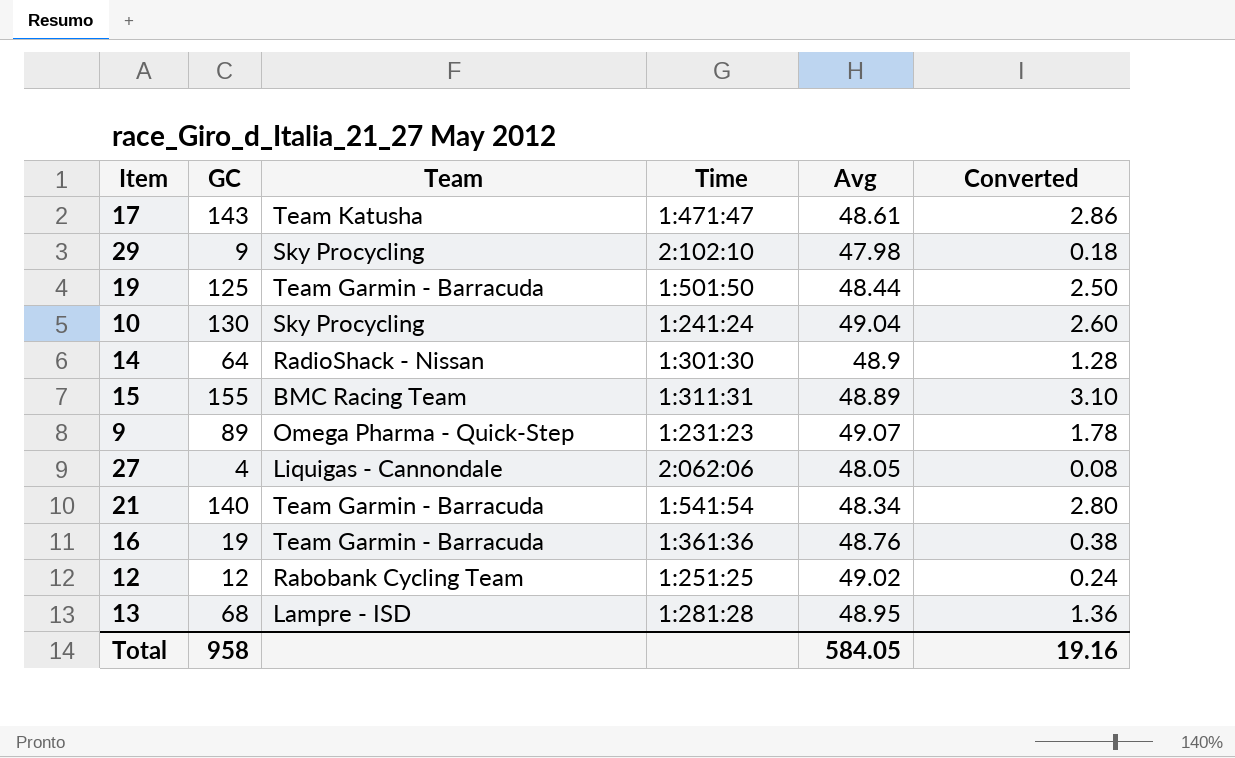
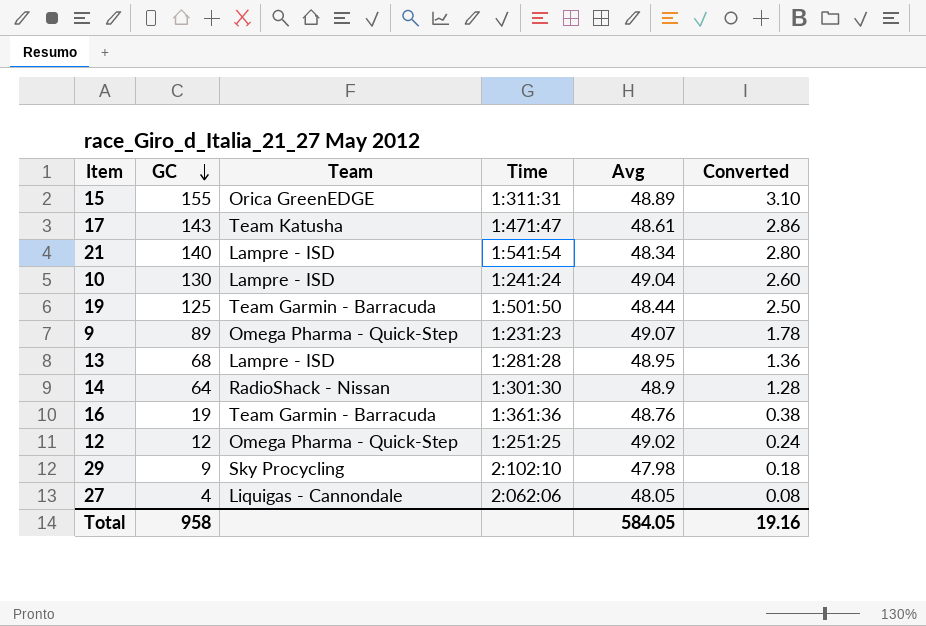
row order: none -> GC descending
15 | Team: BMC Racing Team -> Orica GreenEDGE
21 | Team: Team Garmin - Barracuda -> Lampre - ISD
10 | Team: Sky Procycling -> Lampre - ISD
12 | Team: Rabobank Cycling Team -> Omega Pharma - Quick-Step

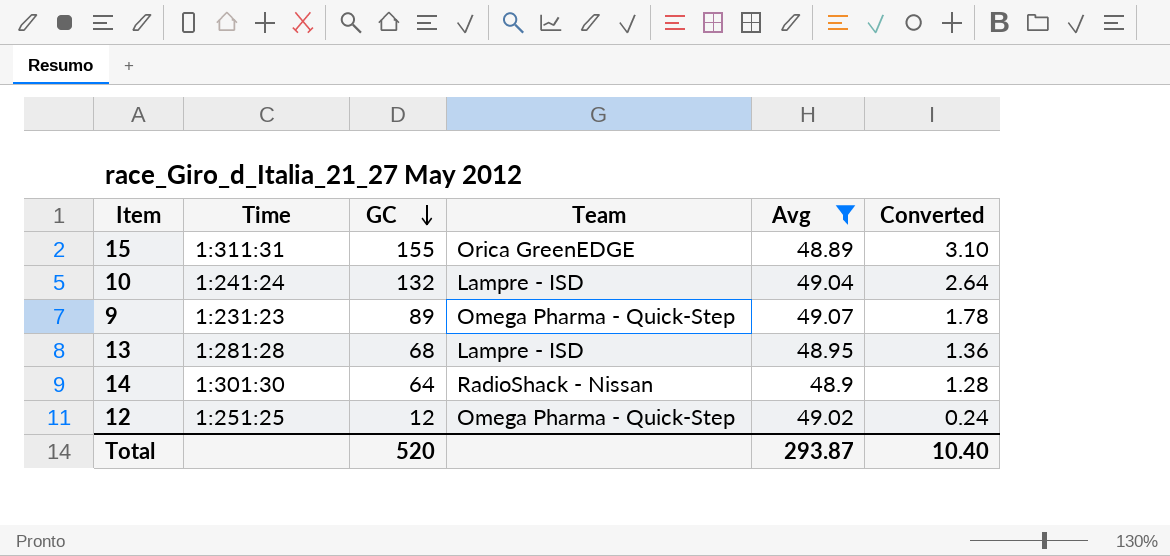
filter: none -> Avg >= 48.89
column Time | position: 4 -> 2
10 | GC: 130 -> 132
10 | Converted: 2.60 -> 2.64
Total | GC: 958 -> 520
Total | Avg: 584.05 -> 293.87
Total | Converted: 19.16 -> 10.40

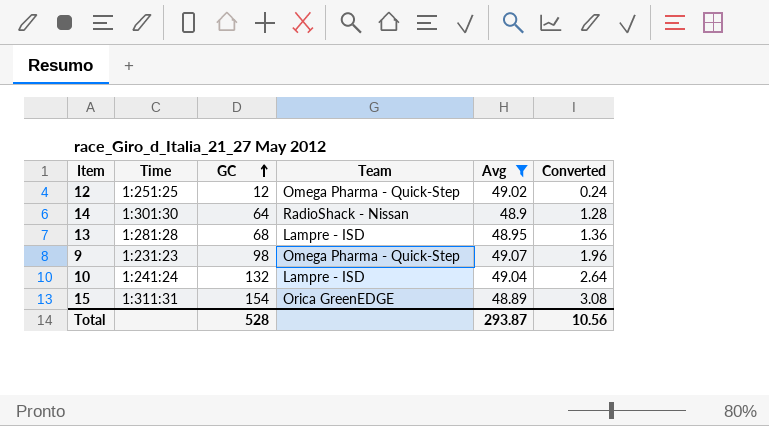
row order: GC descending -> GC ascending
9 | GC: 89 -> 98
9 | Converted: 1.78 -> 1.96
15 | GC: 155 -> 154
15 | Converted: 3.10 -> 3.08
Total | GC: 520 -> 528
Total | Converted: 10.40 -> 10.56

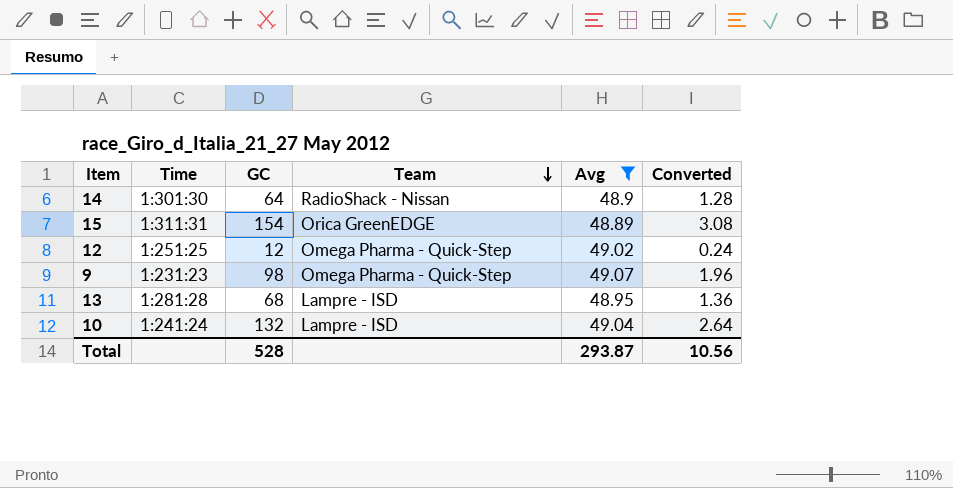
row order: GC ascending -> Team descending

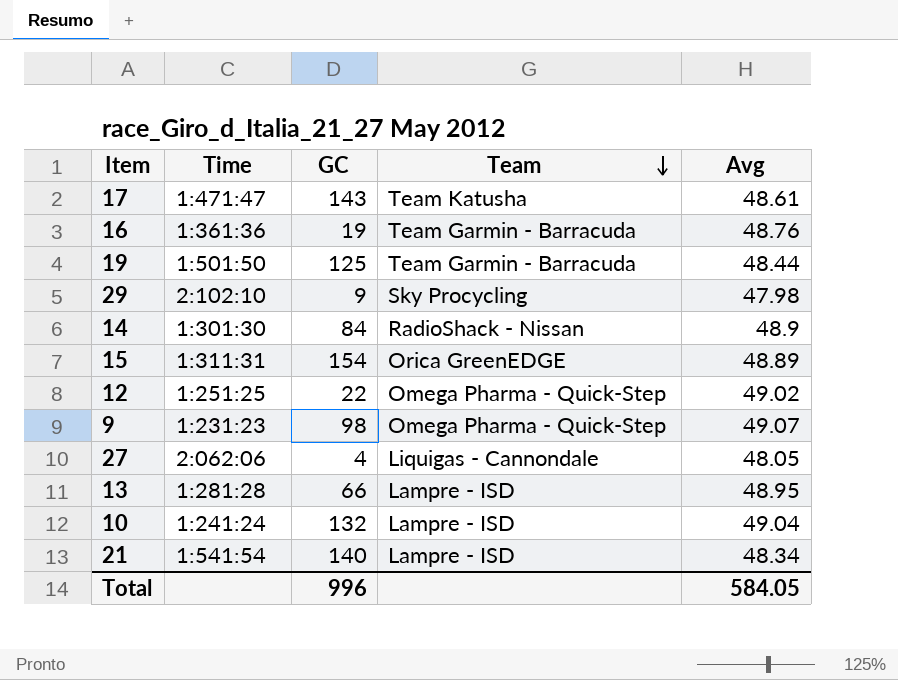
filter: Avg >= 48.89 -> none
column Converted | formula: [GC] * 0.02 -> none
14 | GC: 64 -> 84
12 | GC: 12 -> 22
13 | GC: 68 -> 66
Total | GC: 528 -> 996
Total | Avg: 293.87 -> 584.05

